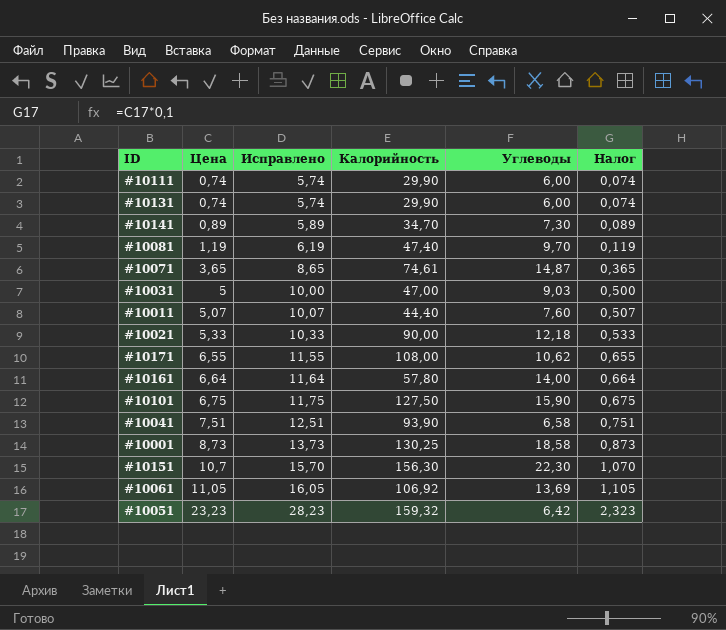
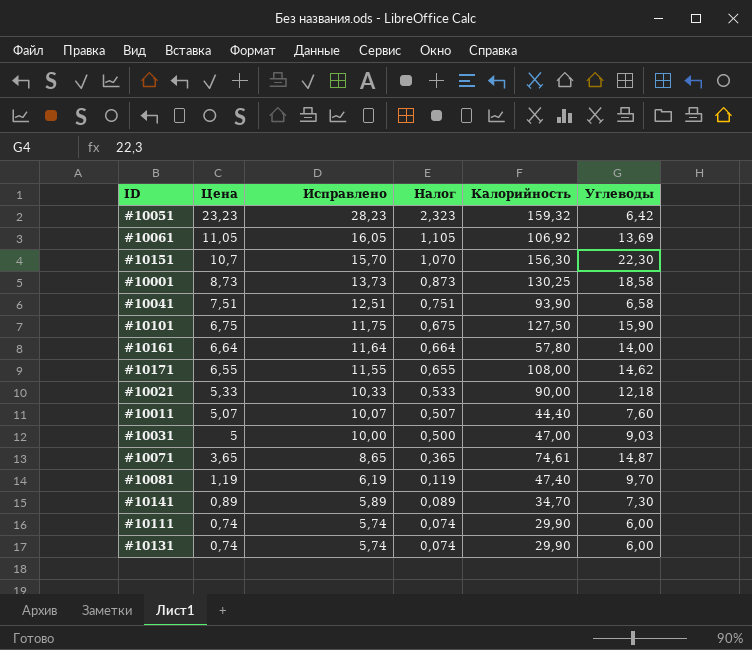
row order: Цена ascending -> Цена descending
column Налог | position: 6 -> 4
#10171 | Углеводы: 10,62 -> 14,62

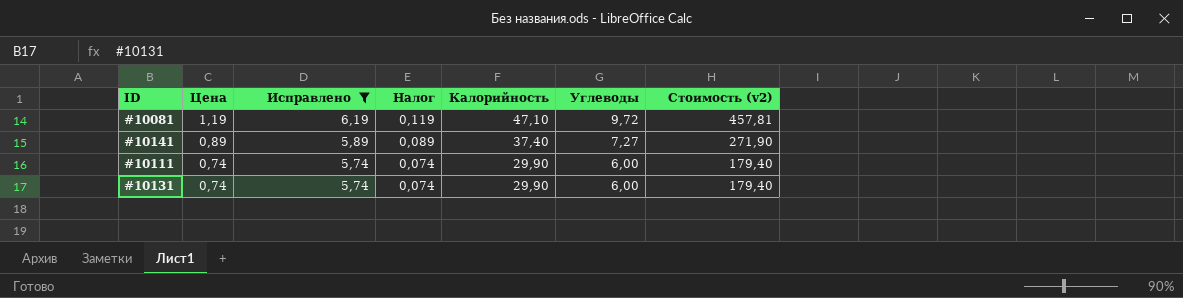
filter: none -> Исправлено <= 6,19
column Стоимость (v2) | formula: none -> [Калорийность] * [Углеводы]
#10081 | Калорийность: 47,40 -> 47,10
#10081 | Углеводы: 9,70 -> 9,72
#10141 | Калорийность: 34,70 -> 37,40
#10141 | Углеводы: 7,30 -> 7,27

